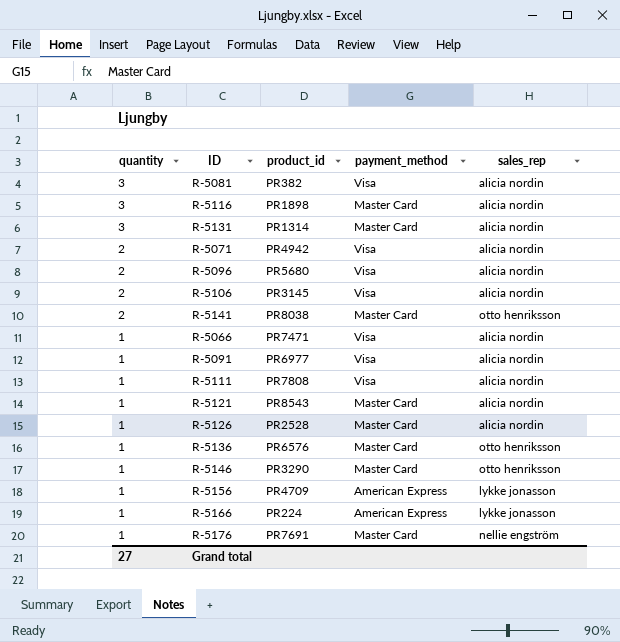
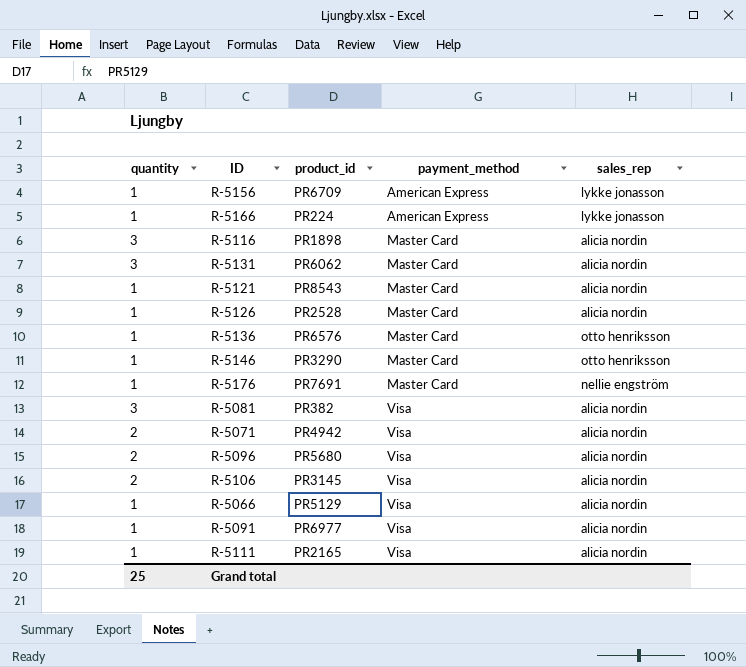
row order: quantity descending -> payment_method ascending
row R-5141: 2 | PR8038 | Master Card | otto henriksson -> none
R-5156 | product_id: PR4709 -> PR6709
R-5131 | product_id: PR1314 -> PR6062
R-5066 | product_id: PR7471 -> PR5129
R-5111 | product_id: PR7808 -> PR2165
Grand total | quantity: 27 -> 25

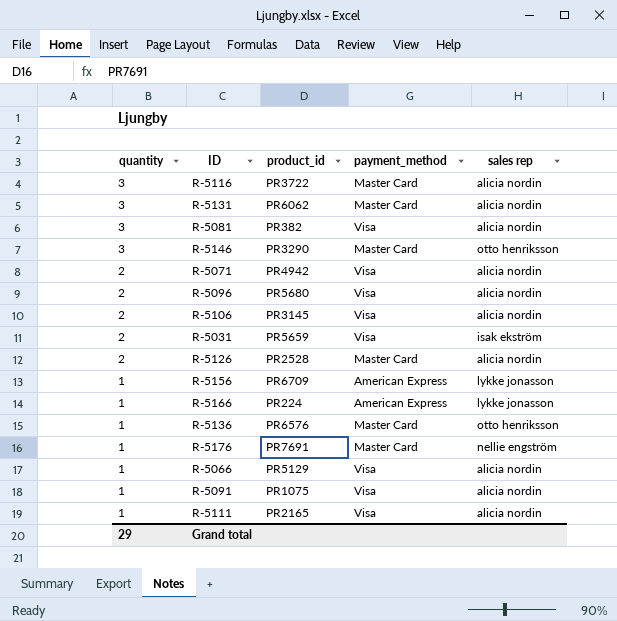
row order: payment_method ascending -> quantity descending
column name: sales_rep -> sales rep
row R-5121: 1 | PR8543 | Master Card | alicia nordin -> none
R-5116 | product_id: PR1898 -> PR3722
R-5146 | quantity: 1 -> 3
row R-5031: none -> 2 | PR5659 | Visa | isak ekström
R-5126 | quantity: 1 -> 2
R-5091 | product_id: PR6977 -> PR1075
Grand total | quantity: 25 -> 29

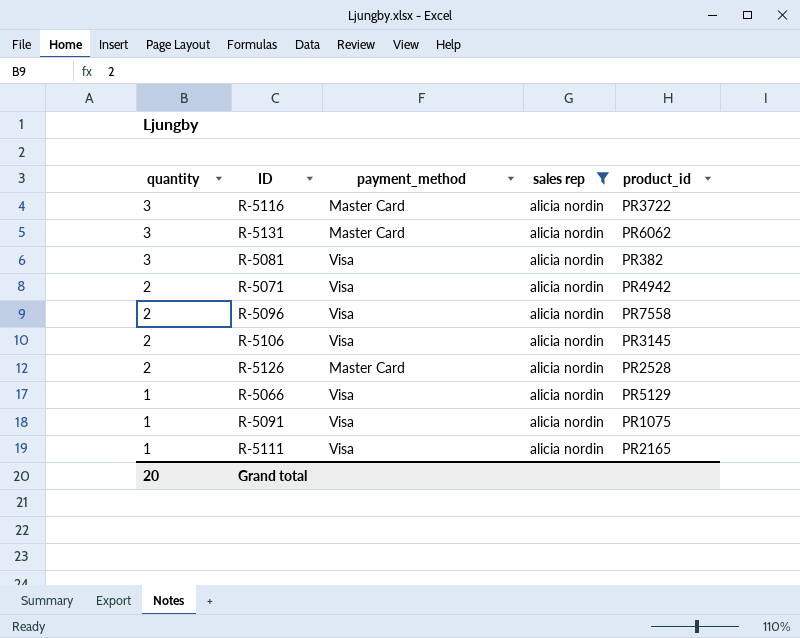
filter: none -> sales rep = alicia nordin
column product_id | position: 3 -> 5
R-5096 | product_id: PR5680 -> PR7558
Grand total | quantity: 29 -> 20

